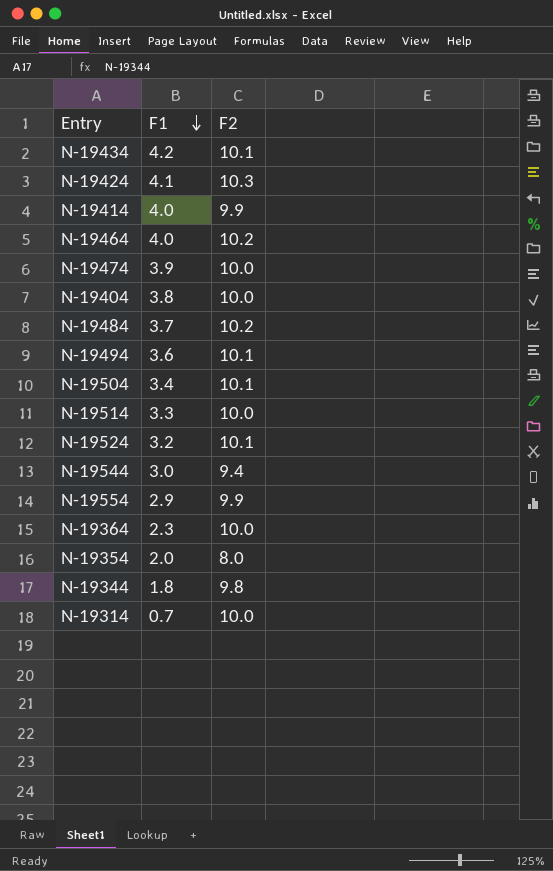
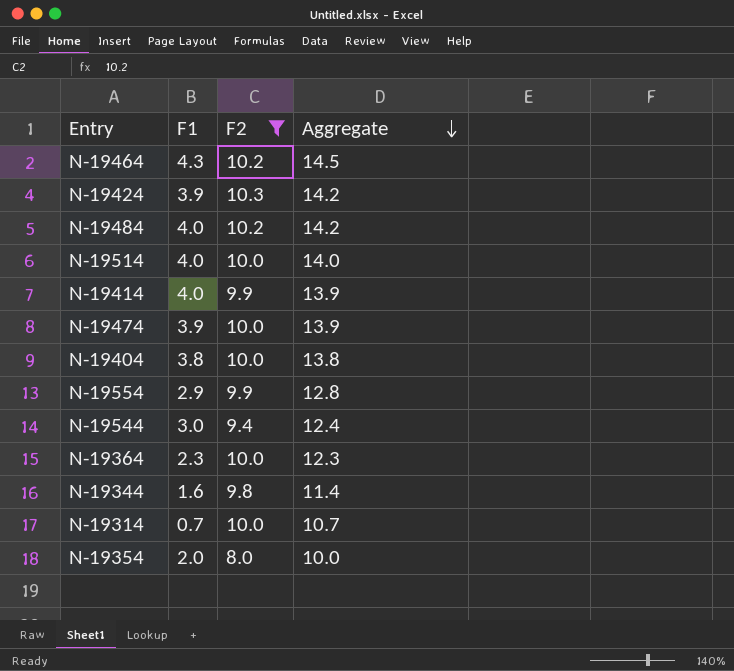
filter: none -> F2 != 10.1
row order: F1 descending -> Aggregate descending
column Aggregate | formula: none -> [F1] + [F2]
N-19464 | F1: 4.0 -> 4.3
N-19424 | F1: 4.1 -> 3.9
N-19484 | F1: 3.7 -> 4.0
N-19514 | F1: 3.3 -> 4.0
N-19344 | F1: 1.8 -> 1.6

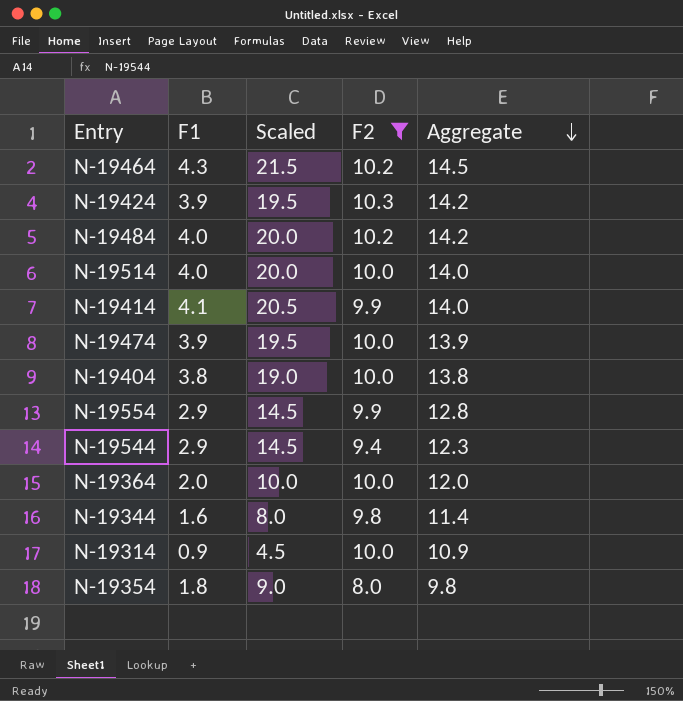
column Scaled | formula: none -> [F1] * 5
N-19414 | F1: 4.0 -> 4.1
N-19414 | Aggregate: 13.9 -> 14.0
N-19544 | F1: 3.0 -> 2.9
N-19544 | Aggregate: 12.4 -> 12.3
N-19364 | F1: 2.3 -> 2.0
N-19364 | Aggregate: 12.3 -> 12.0
N-19314 | F1: 0.7 -> 0.9
N-19314 | Aggregate: 10.7 -> 10.9
N-19354 | F1: 2.0 -> 1.8
N-19354 | Aggregate: 10.0 -> 9.8

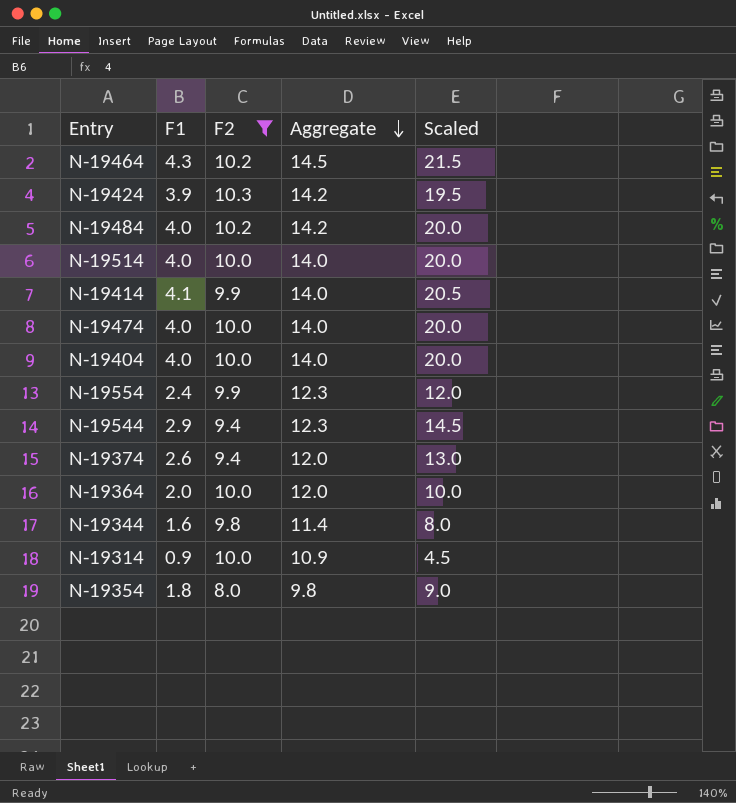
column Scaled | position: 3 -> 5
N-19474 | F1: 3.9 -> 4.0
N-19474 | Aggregate: 13.9 -> 14.0
N-19474 | Scaled: 19.5 -> 20.0
N-19404 | F1: 3.8 -> 4.0
N-19404 | Aggregate: 13.8 -> 14.0
N-19404 | Scaled: 19.0 -> 20.0
N-19554 | F1: 2.9 -> 2.4
N-19554 | Aggregate: 12.8 -> 12.3
N-19554 | Scaled: 14.5 -> 12.0
row N-19374: none -> 2.6 | 9.4 | 12.0 | 13.0

